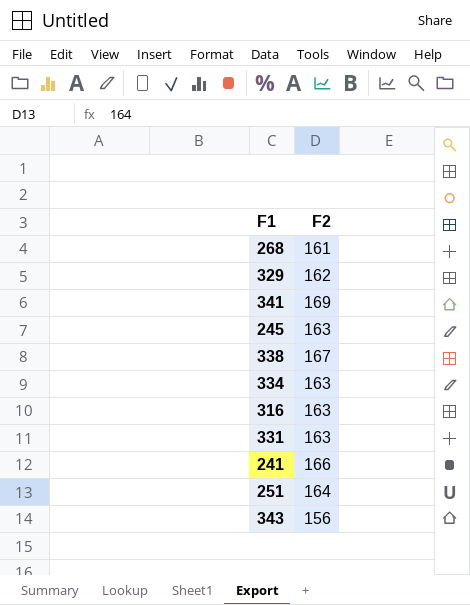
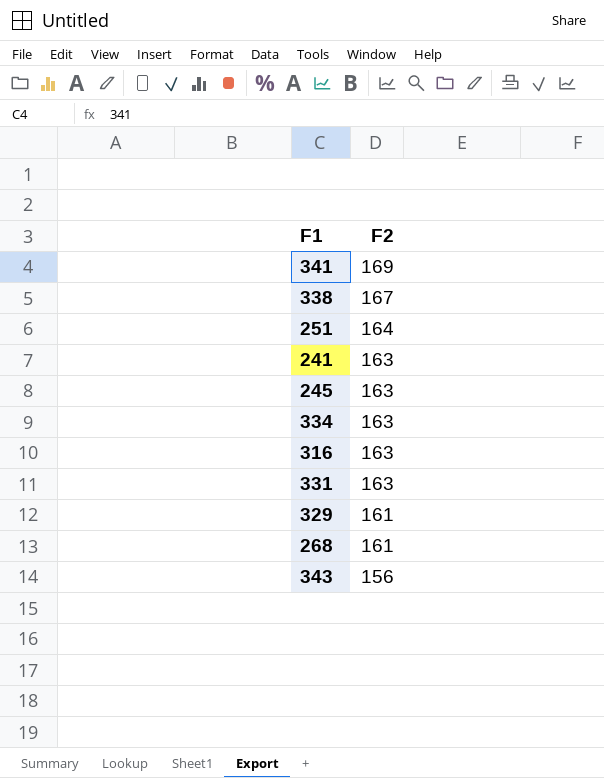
row order: none -> F2 descending
241 | F2: 166 -> 163
329 | F2: 162 -> 161

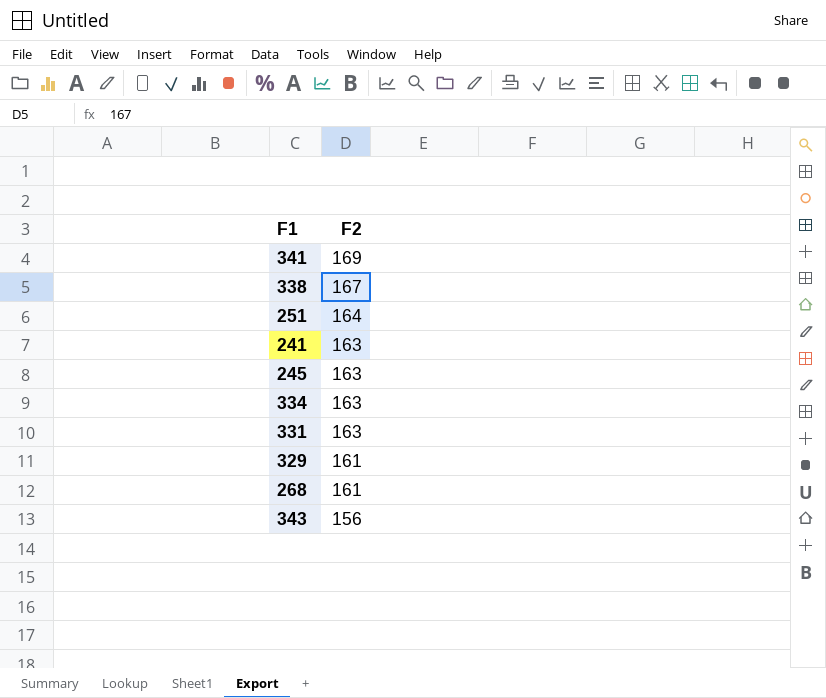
row 316: 163 -> none

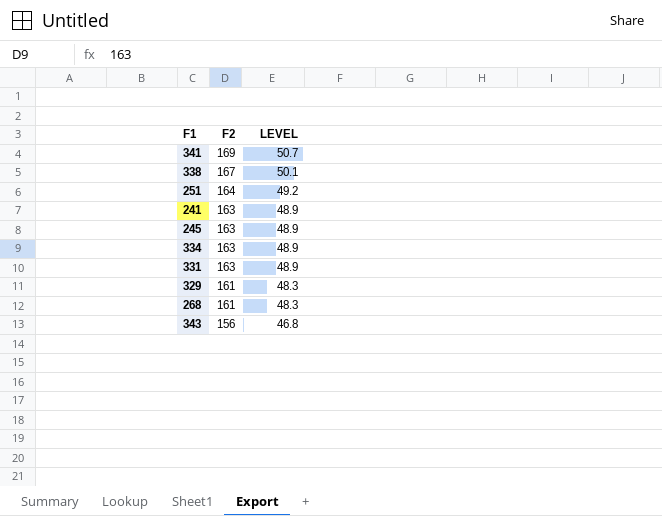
column LEVEL | formula: none -> [F2] * 0.3

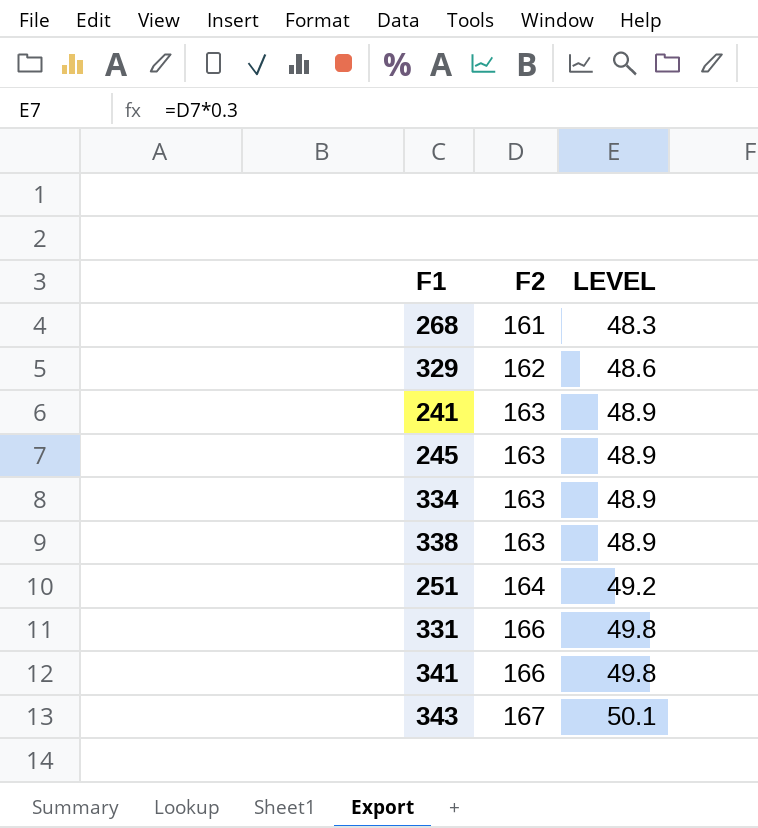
row order: F2 descending -> F2 ascending
329 | F2: 161 -> 162
329 | LEVEL: 48.3 -> 48.6
338 | F2: 167 -> 163
338 | LEVEL: 50.1 -> 48.9
331 | F2: 163 -> 166
331 | LEVEL: 48.9 -> 49.8
341 | F2: 169 -> 166
341 | LEVEL: 50.7 -> 49.8
343 | F2: 156 -> 167
343 | LEVEL: 46.8 -> 50.1

